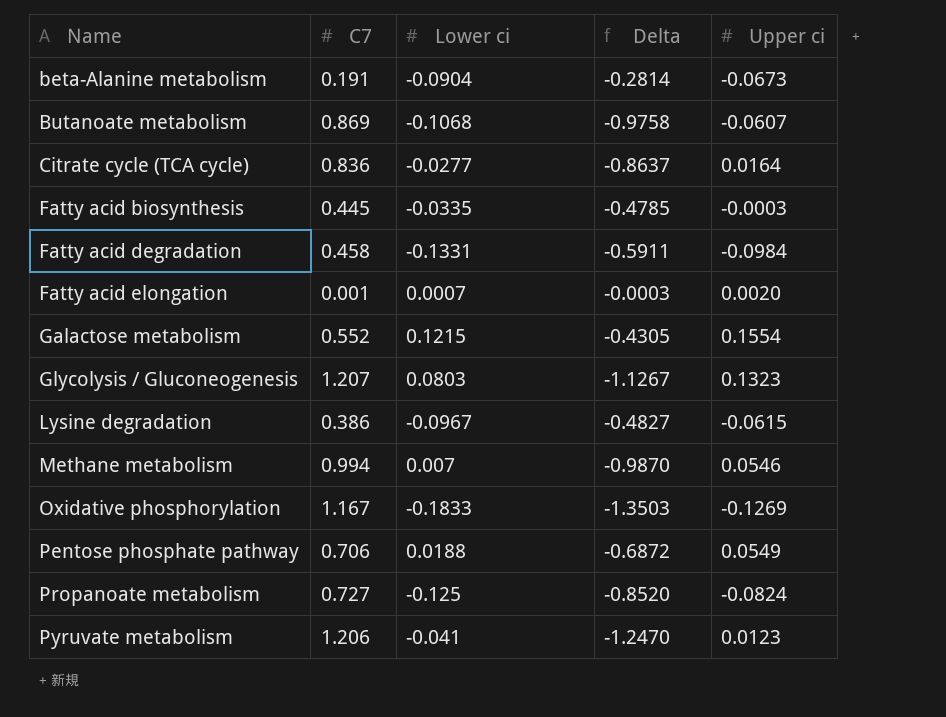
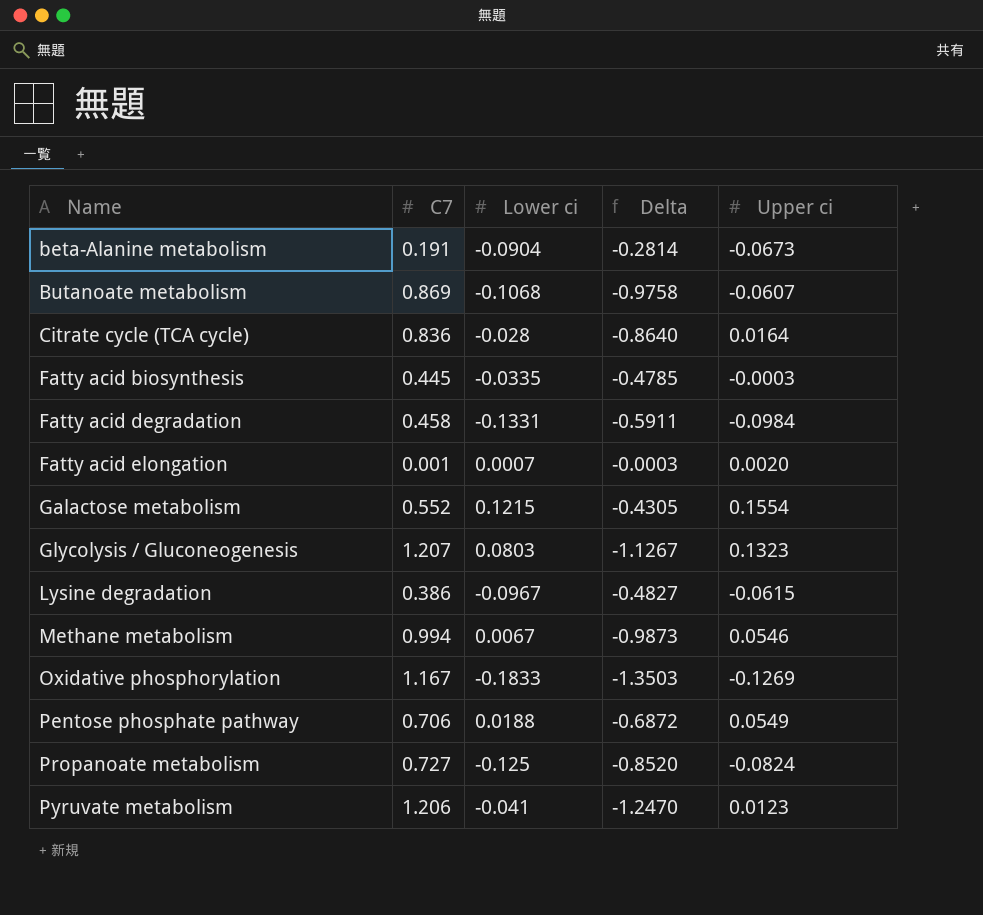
Citrate cycle (TCA cycle) | Lower ci: -0.0277 -> -0.028
Citrate cycle (TCA cycle) | Delta: -0.8637 -> -0.8640
Methane metabolism | Lower ci: 0.007 -> 0.0067
Methane metabolism | Delta: -0.9870 -> -0.9873

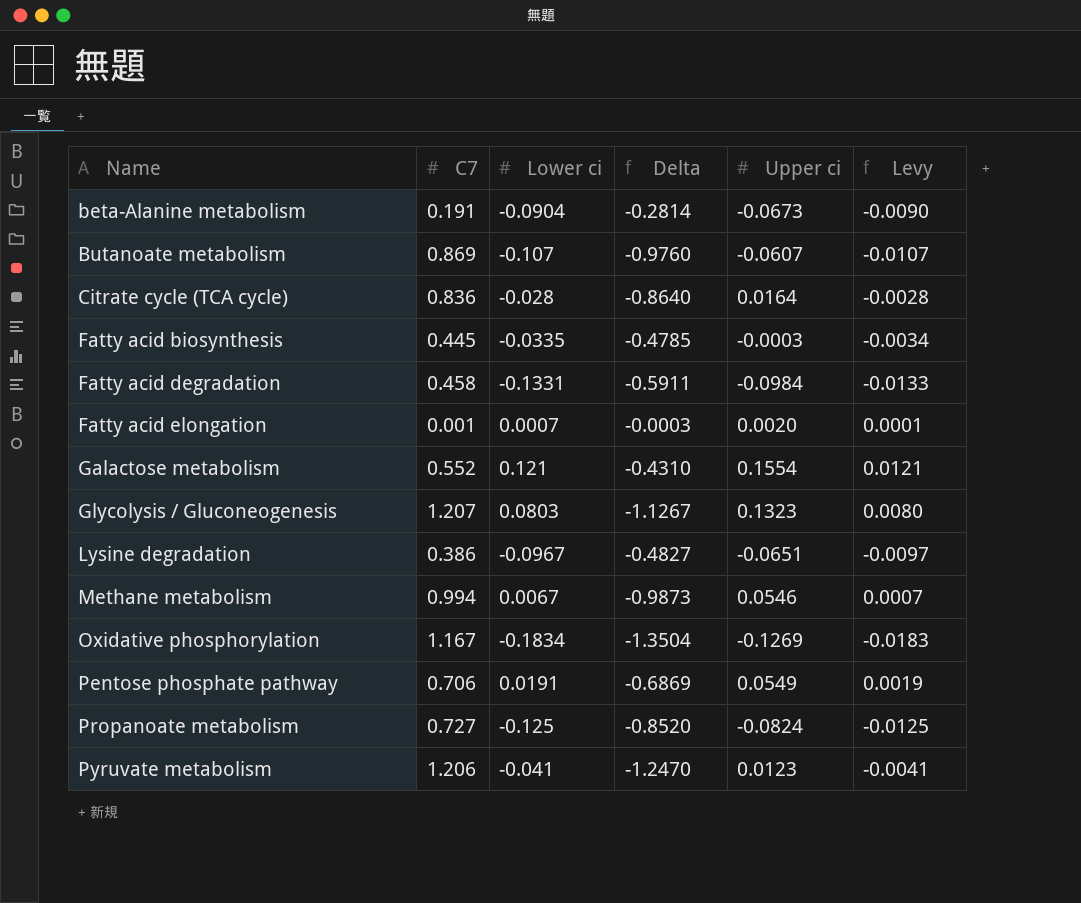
column Levy | formula: none -> [Lower ci] * 0.1
Butanoate metabolism | Lower ci: -0.1068 -> -0.107
Butanoate metabolism | Delta: -0.9758 -> -0.9760
Galactose metabolism | Lower ci: 0.1215 -> 0.121
Galactose metabolism | Delta: -0.4305 -> -0.4310
Lysine degradation | Upper ci: -0.0615 -> -0.0651
Oxidative phosphorylation | Lower ci: -0.1833 -> -0.1834
Oxidative phosphorylation | Delta: -1.3503 -> -1.3504
Pentose phosphate pathway | Lower ci: 0.0188 -> 0.0191
Pentose phosphate pathway | Delta: -0.6872 -> -0.6869

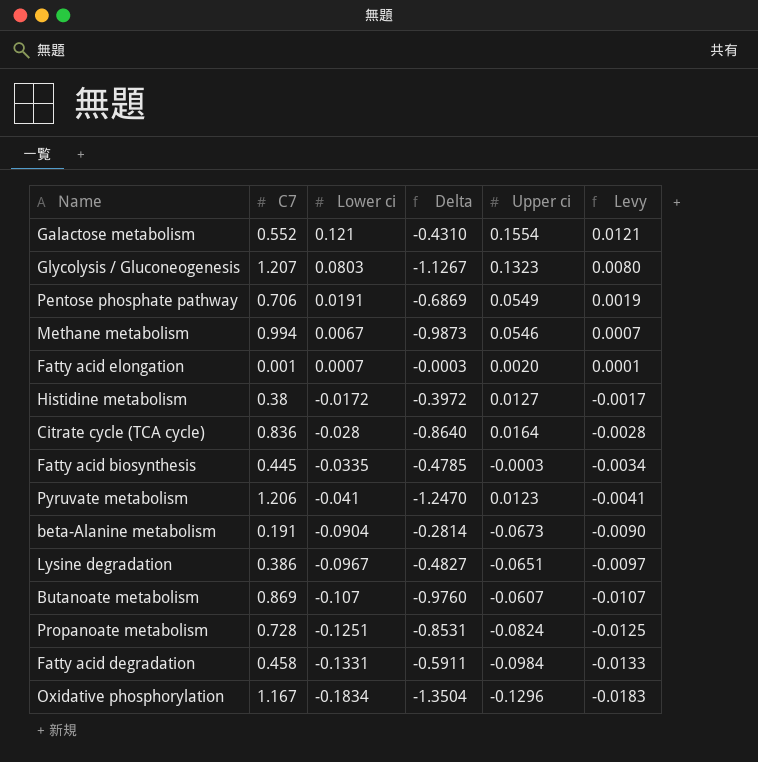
row order: Name ascending -> Lower ci descending
row Histidine metabolism: none -> 0.38 | -0.0172 | -0.3972 | 0.0127 | -0.0017
Propanoate metabolism | C7: 0.727 -> 0.728
Propanoate metabolism | Lower ci: -0.125 -> -0.1251
Propanoate metabolism | Delta: -0.8520 -> -0.8531
Oxidative phosphorylation | Upper ci: -0.1269 -> -0.1296

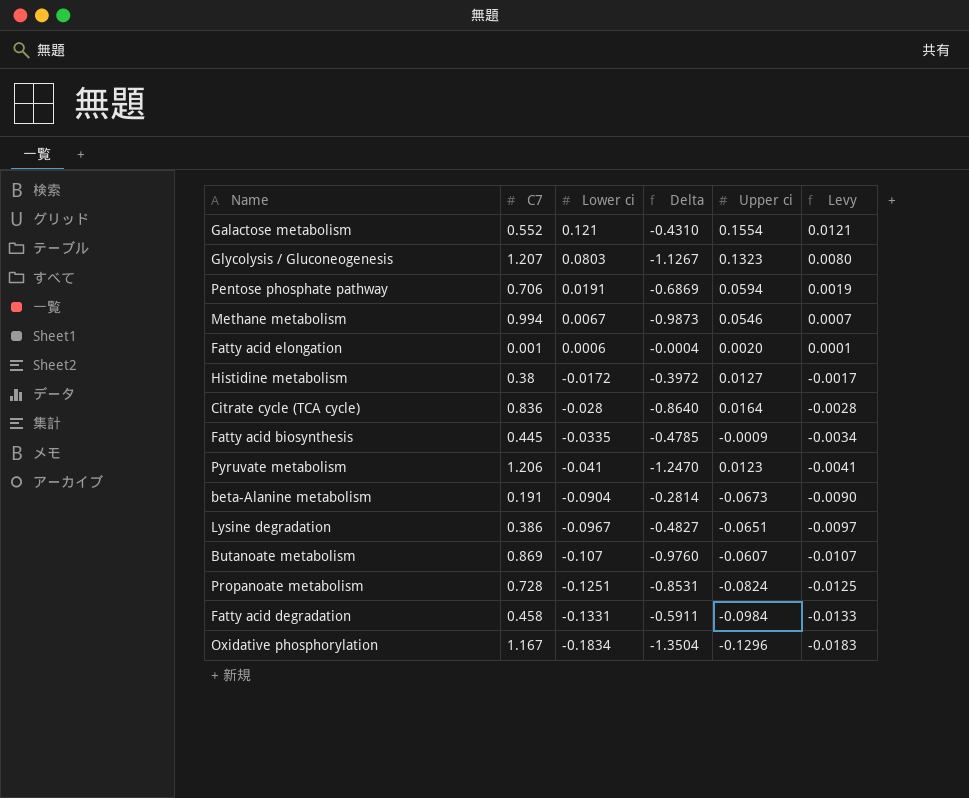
Pentose phosphate pathway | Upper ci: 0.0549 -> 0.0594
Fatty acid elongation | Lower ci: 0.0007 -> 0.0006
Fatty acid elongation | Delta: -0.0003 -> -0.0004
Fatty acid biosynthesis | Upper ci: -0.0003 -> -0.0009

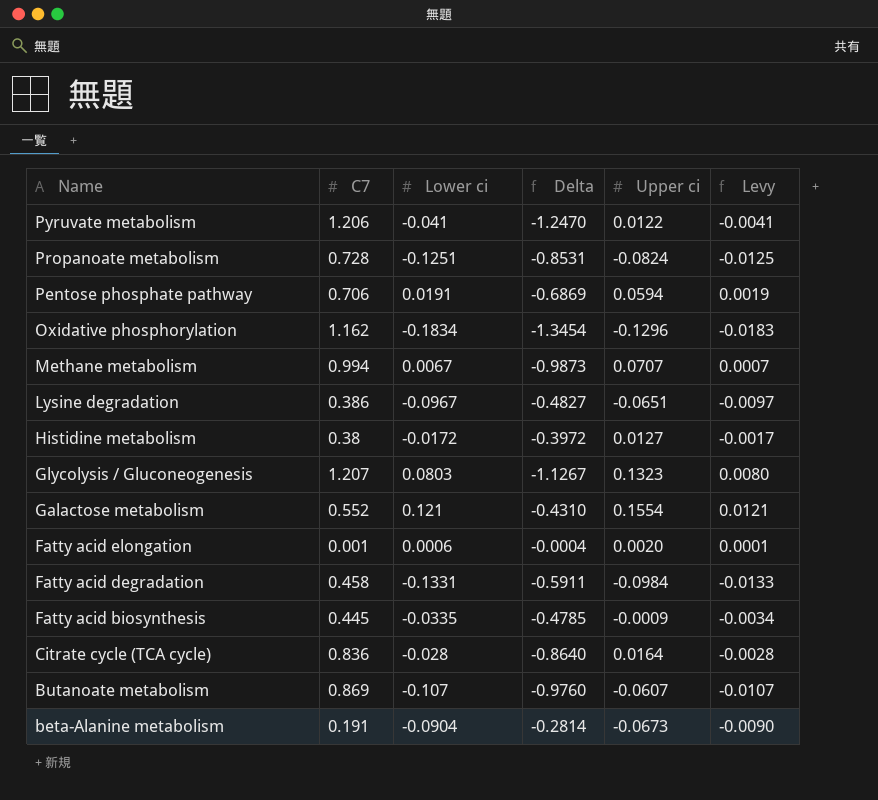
row order: Lower ci descending -> Name descending
Pyruvate metabolism | Upper ci: 0.0123 -> 0.0122
Oxidative phosphorylation | C7: 1.167 -> 1.162
Oxidative phosphorylation | Delta: -1.3504 -> -1.3454
Methane metabolism | Upper ci: 0.0546 -> 0.0707

